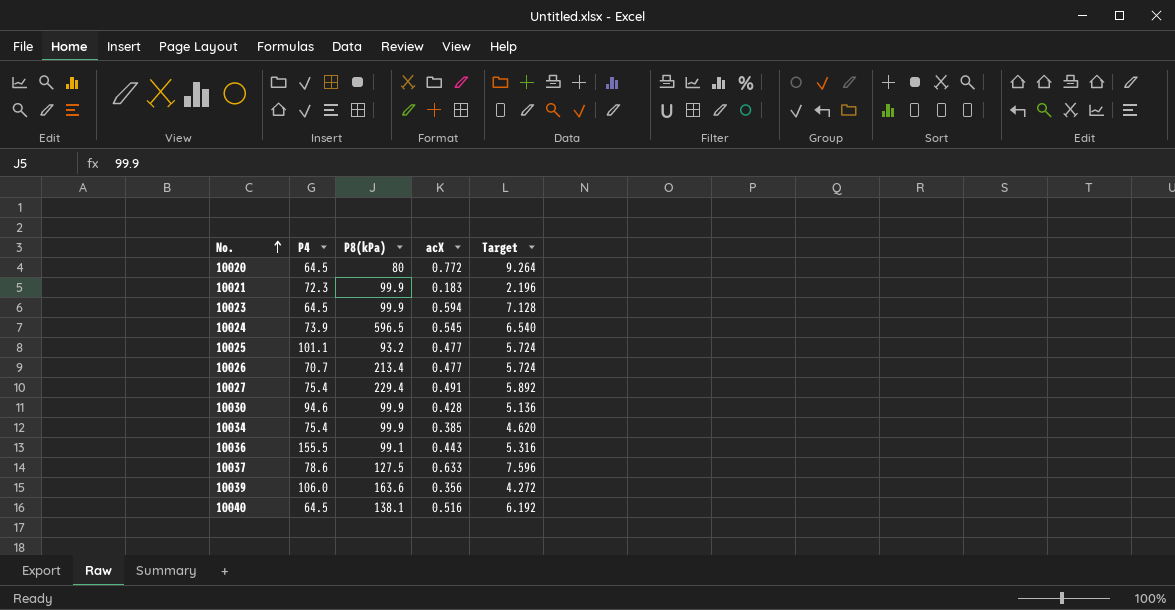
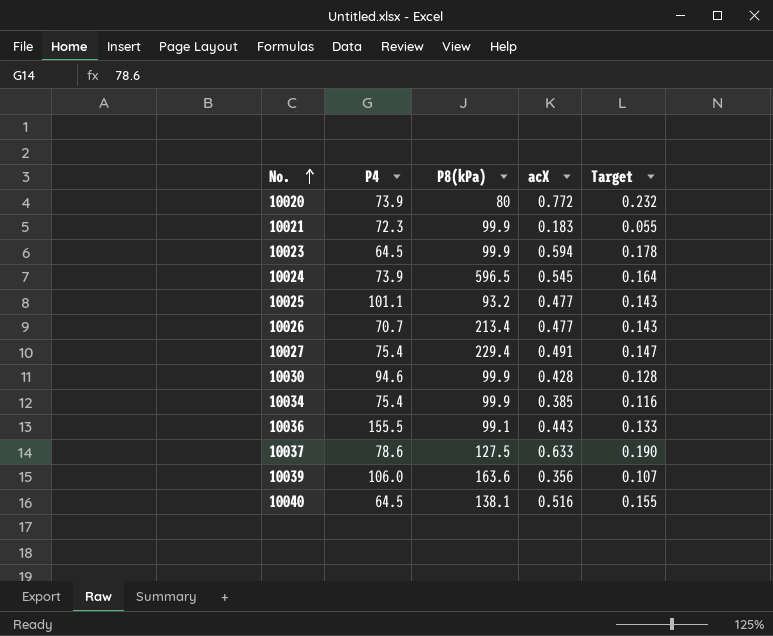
column Target | formula: [acX] * 12 -> [acX] * 0.3
10020 | P4: 64.5 -> 73.9

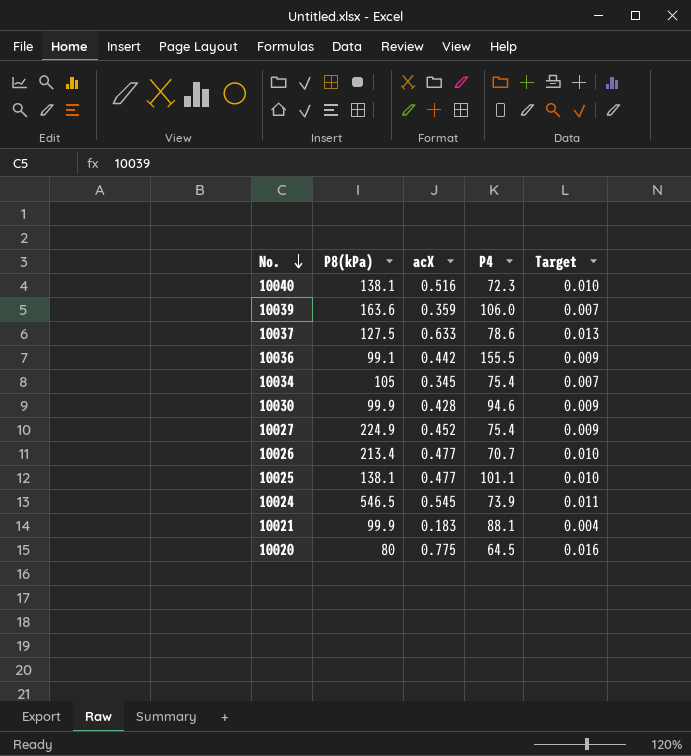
row order: No. ascending -> No. descending
column P4 | position: 2 -> 4
column Target | formula: [acX] * 0.3 -> [acX] * 0.02
row 10023: 64.5 | 99.9 | 0.594 | 0.178 -> none
10040 | P4: 64.5 -> 72.3
10039 | acX: 0.356 -> 0.359
10036 | acX: 0.443 -> 0.442
10034 | P8(kPa): 99.9 -> 105
10034 | acX: 0.385 -> 0.345
10027 | P8(kPa): 229.4 -> 224.9
10027 | acX: 0.491 -> 0.452
10025 | P8(kPa): 93.2 -> 138.1
10024 | P8(kPa): 596.5 -> 546.5
10021 | P4: 72.3 -> 88.1
10020 | acX: 0.772 -> 0.775
10020 | P4: 73.9 -> 64.5

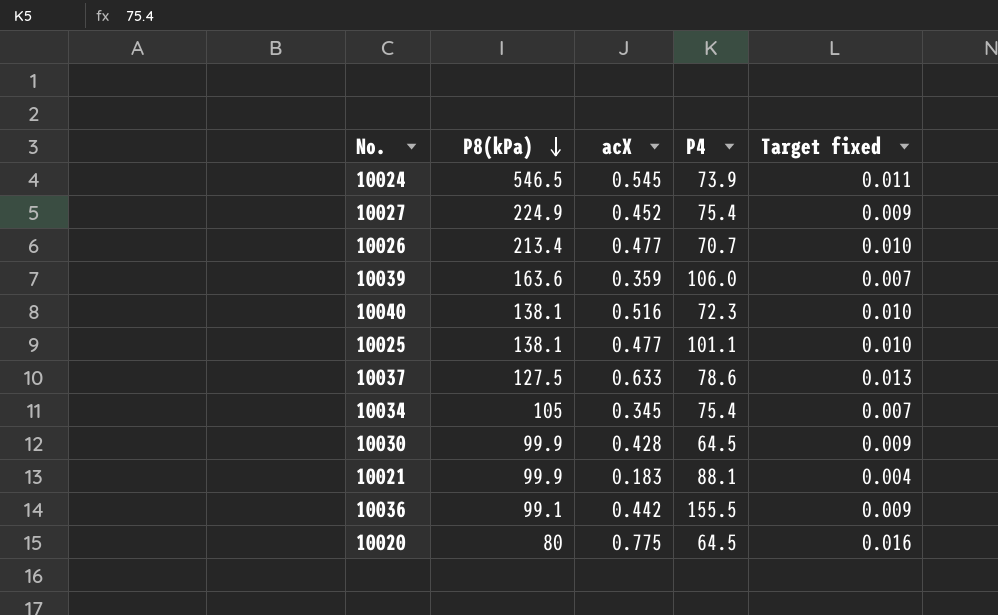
row order: No. descending -> P8(kPa) descending
column name: Target -> Target fixed
10030 | P4: 94.6 -> 64.5

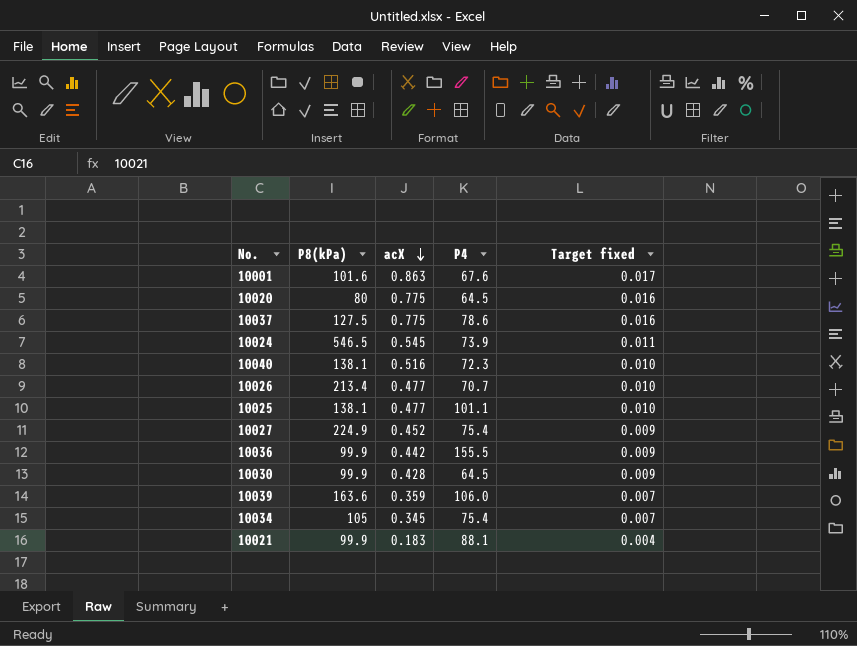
row order: P8(kPa) descending -> acX descending
row 10001: none -> 101.6 | 0.863 | 67.6 | 0.017
10037 | acX: 0.633 -> 0.775
10037 | Target fixed: 0.013 -> 0.016
10036 | P8(kPa): 99.1 -> 99.9

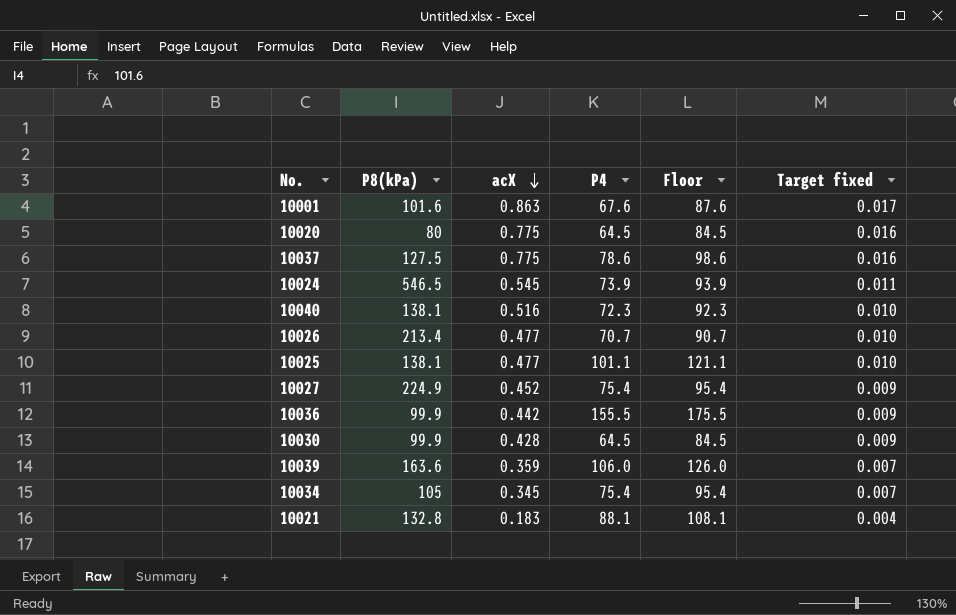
column Floor | formula: none -> [P4] + 20
10021 | P8(kPa): 99.9 -> 132.8

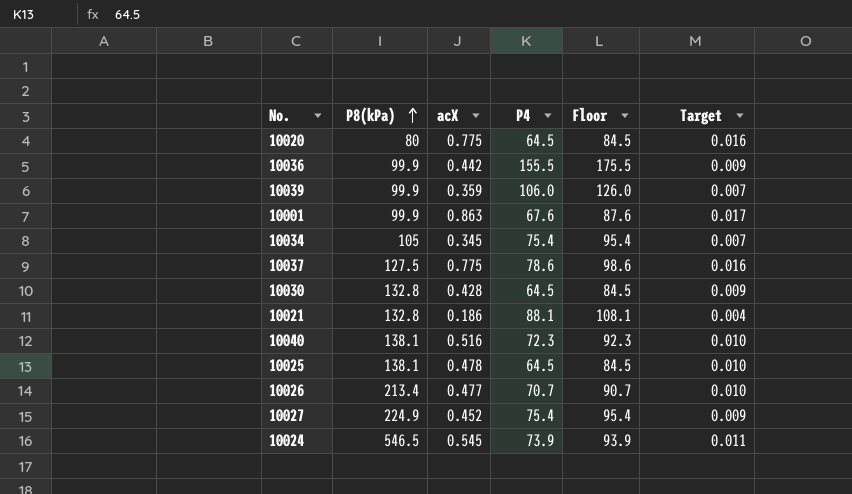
row order: acX descending -> P8(kPa) ascending
column name: Target fixed -> Target
10039 | P8(kPa): 163.6 -> 99.9
10001 | P8(kPa): 101.6 -> 99.9
10030 | P8(kPa): 99.9 -> 132.8
10021 | acX: 0.183 -> 0.186
10025 | acX: 0.477 -> 0.478
10025 | P4: 101.1 -> 64.5
10025 | Floor: 121.1 -> 84.5

